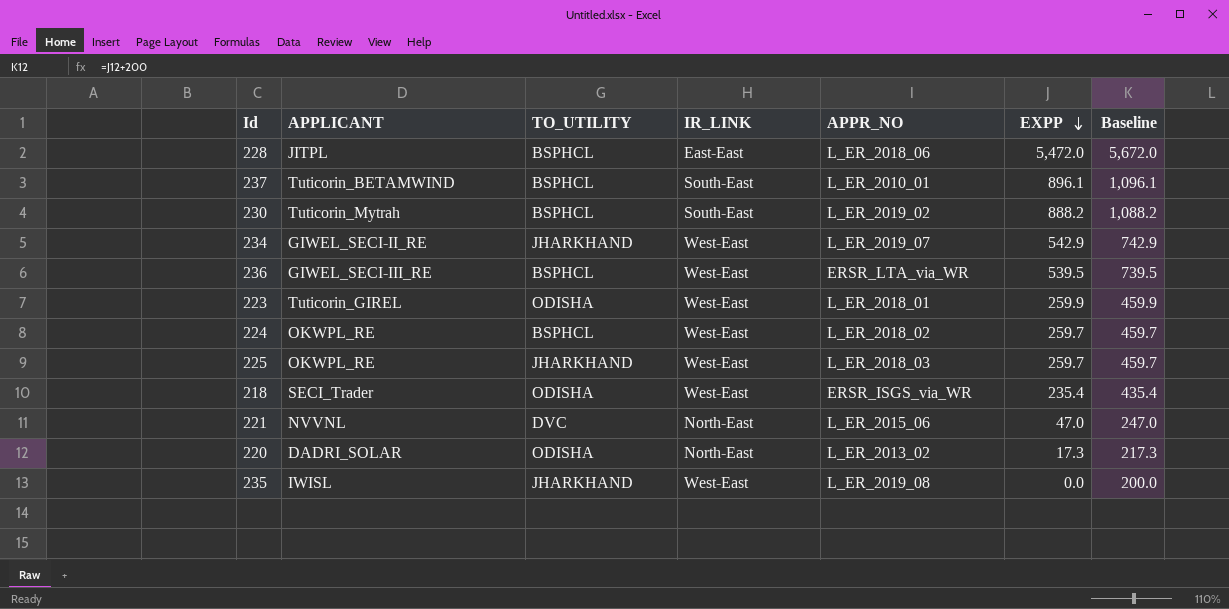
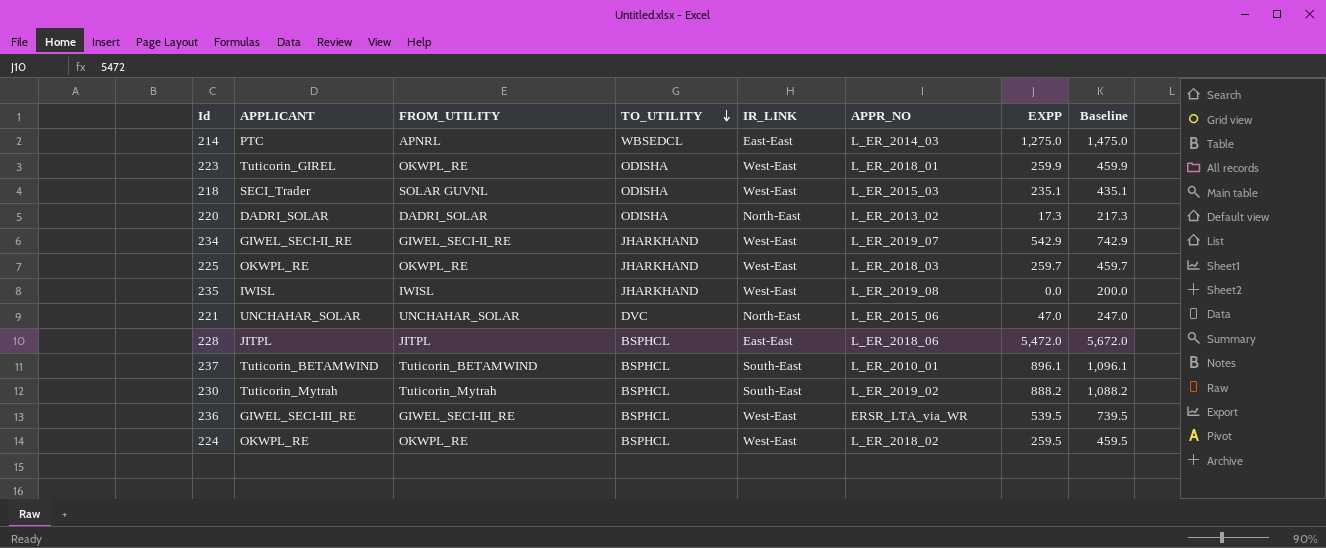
row order: EXPP descending -> TO_UTILITY descending
column FROM_UTILITY | position: none -> 3
row 214: none -> PTC | APNRL | WBSEDCL | East-East | L_ER_2014_03 | 1,275.0 | 1,475.0
218 | APPR_NO: ERSR_ISGS_via_WR -> L_ER_2015_03
218 | EXPP: 235.4 -> 235.1
218 | Baseline: 435.4 -> 435.1
221 | APPLICANT: NVVNL -> UNCHAHAR_SOLAR
224 | EXPP: 259.7 -> 259.5
224 | Baseline: 459.7 -> 459.5

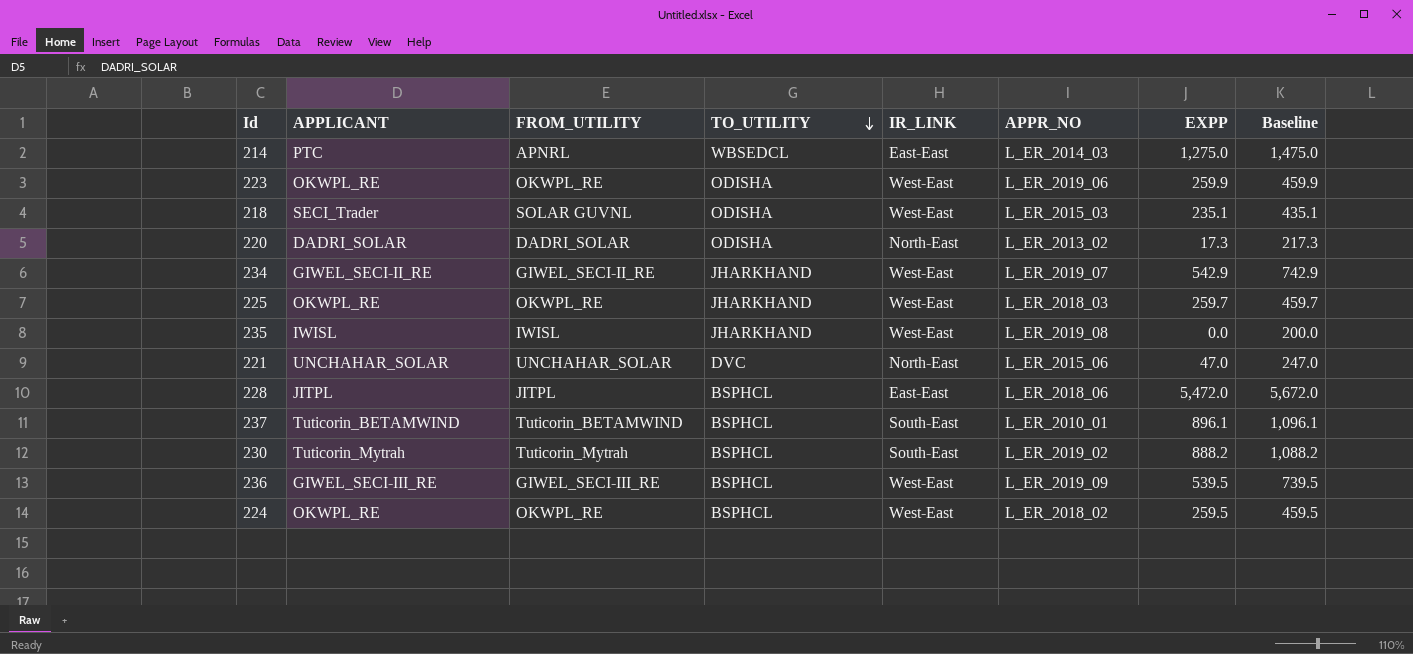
223 | APPLICANT: Tuticorin_GIREL -> OKWPL_RE
223 | APPR_NO: L_ER_2018_01 -> L_ER_2019_06
236 | APPR_NO: ERSR_LTA_via_WR -> L_ER_2019_09

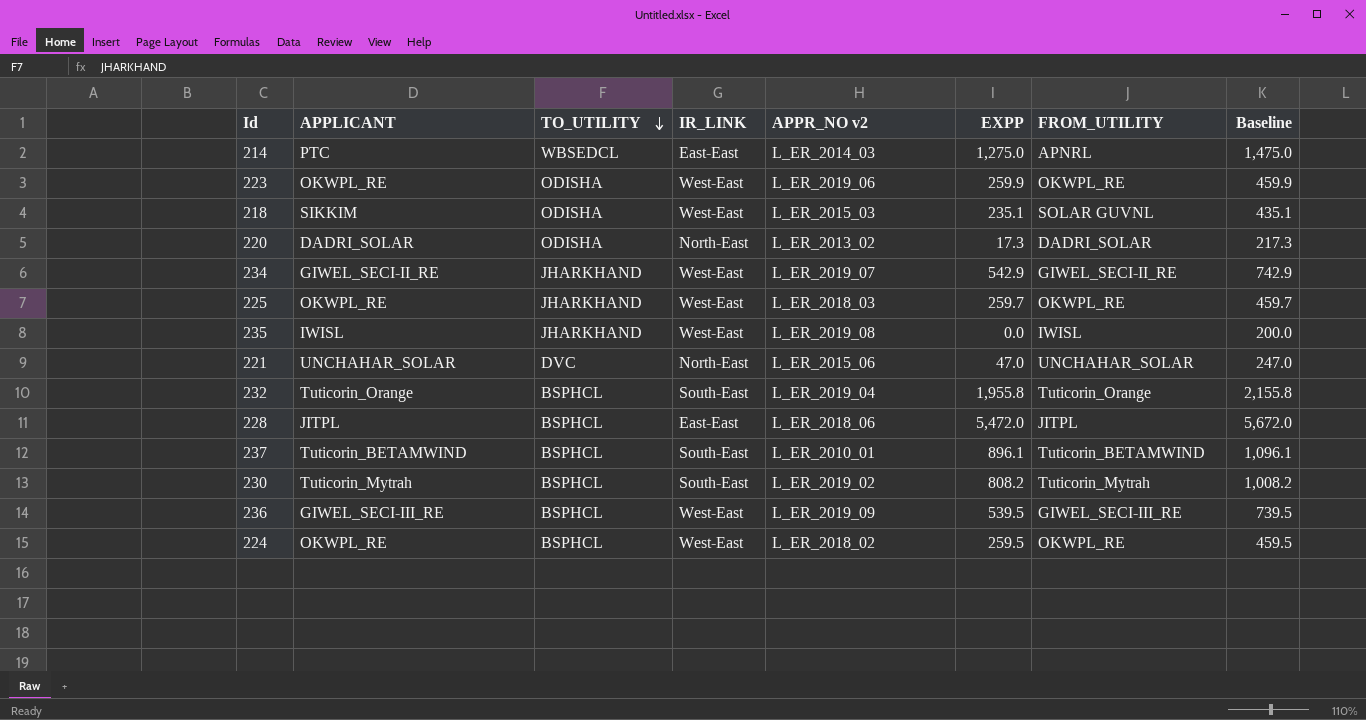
column name: APPR_NO -> APPR_NO v2
column FROM_UTILITY | position: 3 -> 7
218 | APPLICANT: SECI_Trader -> SIKKIM
row 232: none -> Tuticorin_Orange | BSPHCL | South-East | L_ER_2019_04 | 1,955.8 | Tuticorin_Orange | 2,155.8
230 | EXPP: 888.2 -> 808.2
230 | Baseline: 1,088.2 -> 1,008.2

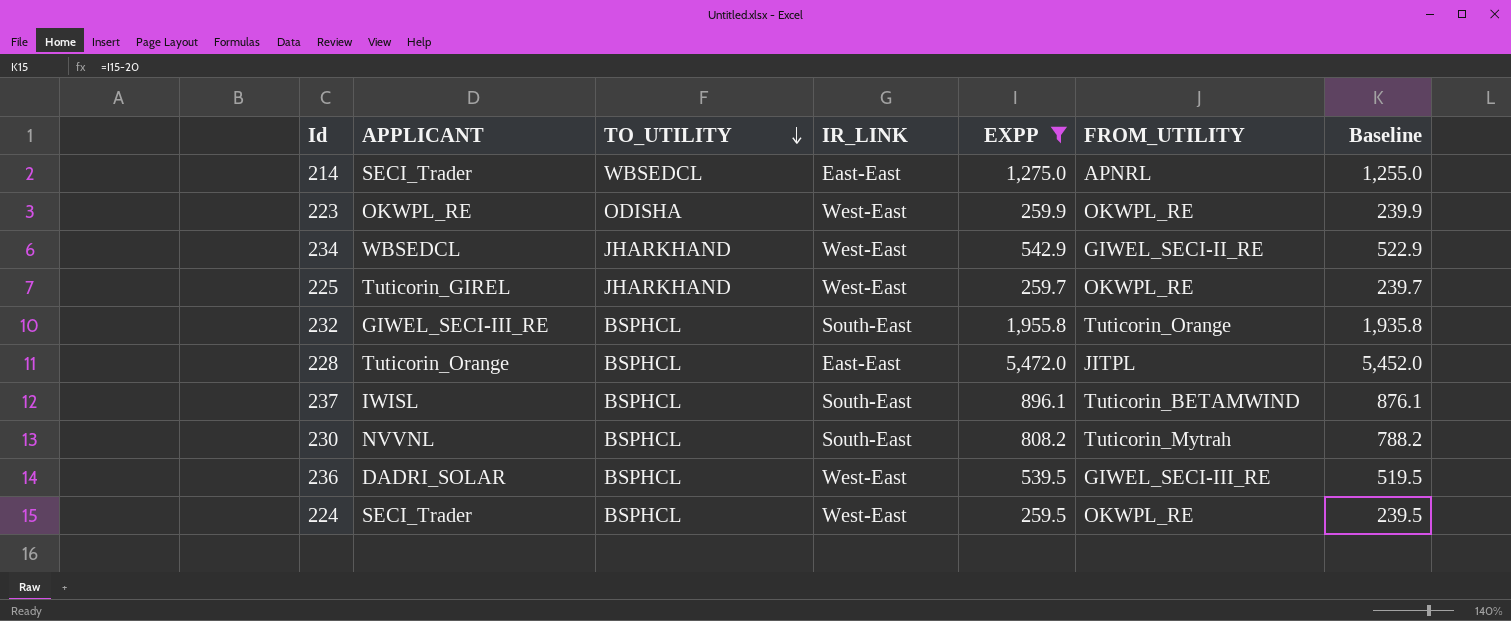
filter: none -> EXPP >= 259.5
column APPR_NO v2 | position: 5 -> none
column Baseline | formula: [EXPP] + 200 -> [EXPP] - 20
214 | APPLICANT: PTC -> SECI_Trader
234 | APPLICANT: GIWEL_SECI-II_RE -> WBSEDCL
225 | APPLICANT: OKWPL_RE -> Tuticorin_GIREL
232 | APPLICANT: Tuticorin_Orange -> GIWEL_SECI-III_RE
228 | APPLICANT: JITPL -> Tuticorin_Orange
237 | APPLICANT: Tuticorin_BETAMWIND -> IWISL
230 | APPLICANT: Tuticorin_Mytrah -> NVVNL
236 | APPLICANT: GIWEL_SECI-III_RE -> DADRI_SOLAR
224 | APPLICANT: OKWPL_RE -> SECI_Trader

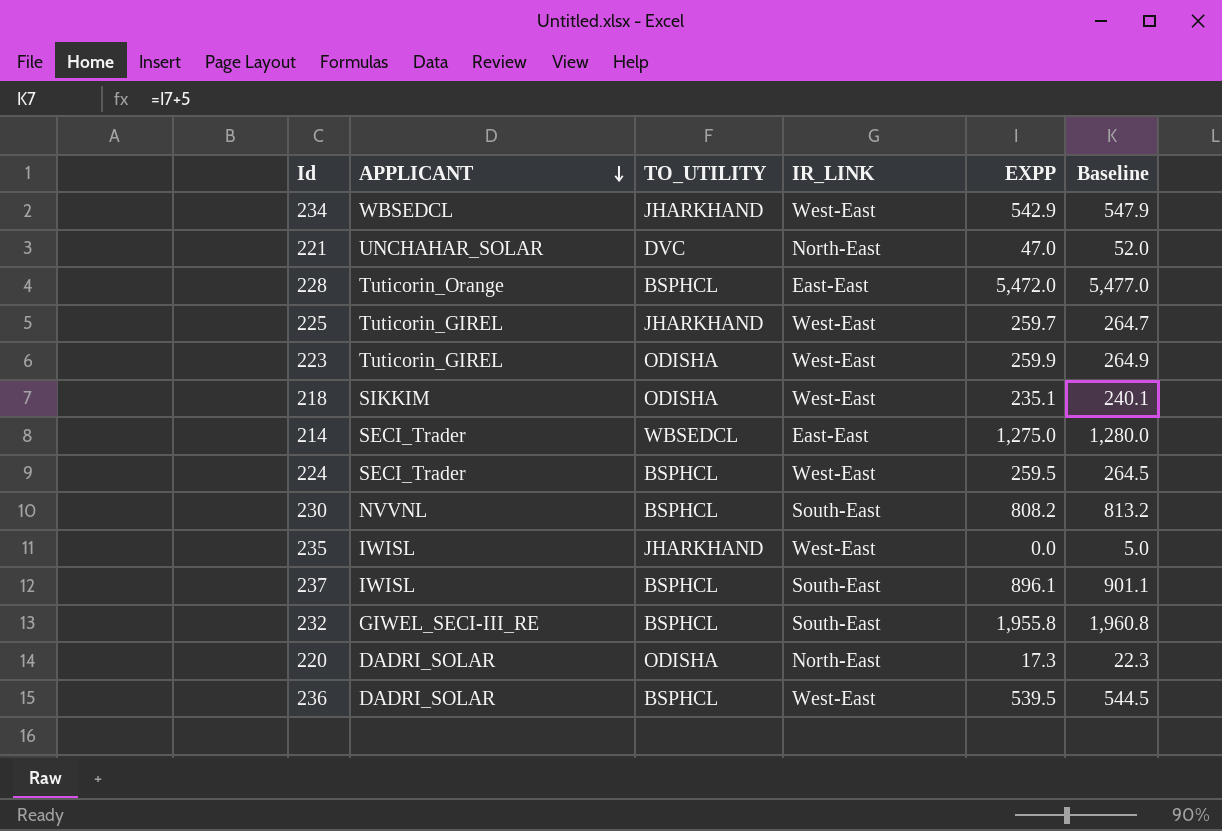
filter: EXPP >= 259.5 -> none
row order: TO_UTILITY descending -> APPLICANT descending
column FROM_UTILITY | position: 6 -> none
column Baseline | formula: [EXPP] - 20 -> [EXPP] + 5
223 | APPLICANT: OKWPL_RE -> Tuticorin_GIREL

